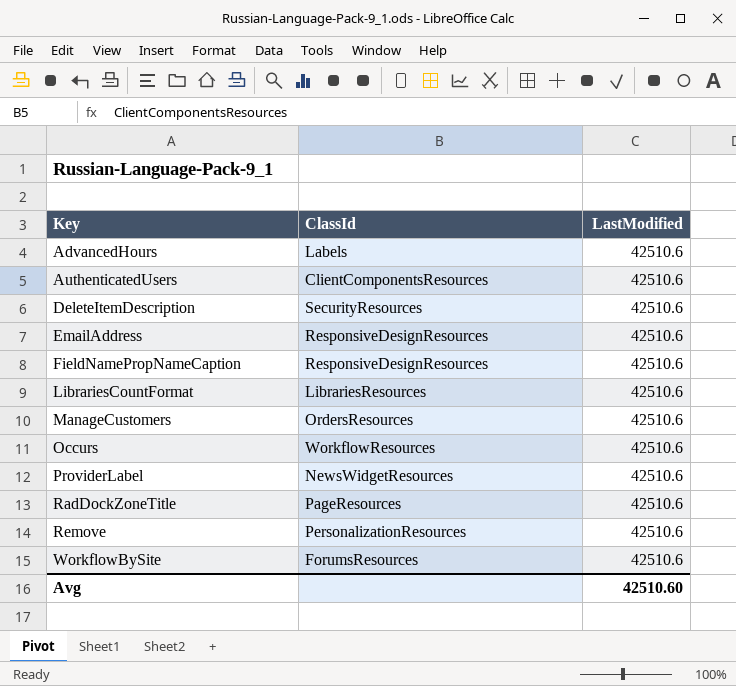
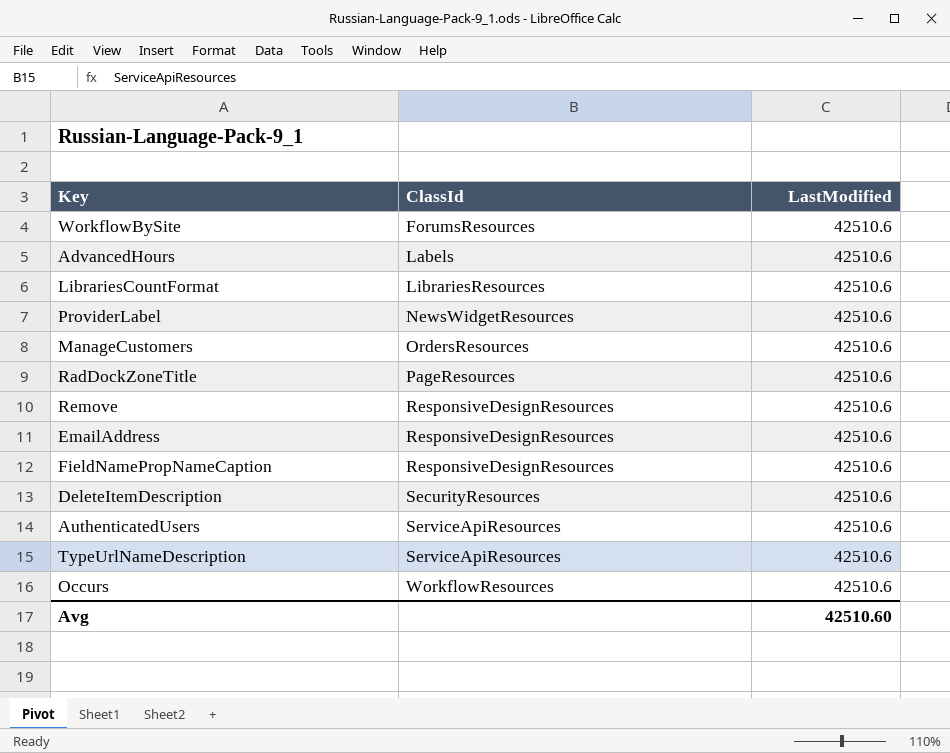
row order: Key ascending -> ClassId ascending
Remove | ClassId: PersonalizationResources -> ResponsiveDesignResources
AuthenticatedUsers | ClassId: ClientComponentsResources -> ServiceApiResources
row TypeUrlNameDescription: none -> ServiceApiResources | 42510.6

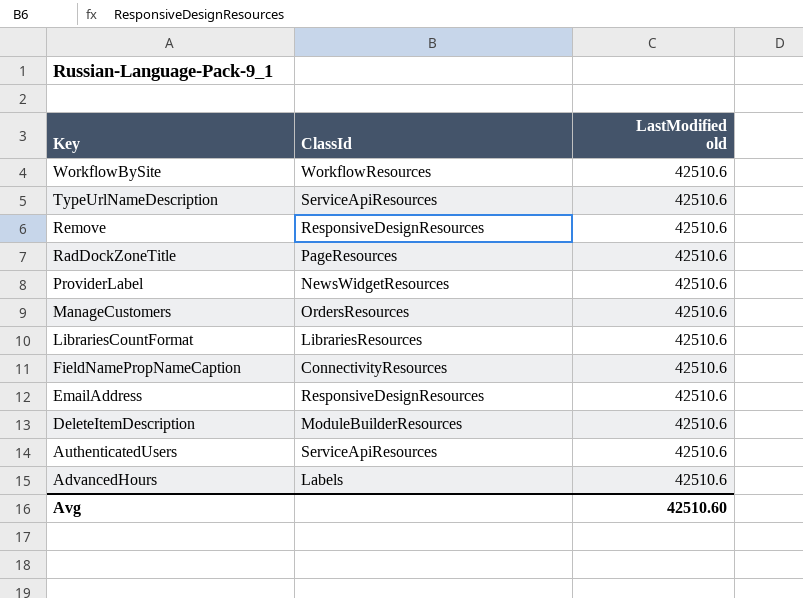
row order: ClassId ascending -> Key descending
column name: LastModified -> LastModified old
row Occurs: WorkflowResources | 42510.6 -> none
WorkflowBySite | ClassId: ForumsResources -> WorkflowResources
FieldNamePropNameCaption | ClassId: ResponsiveDesignResources -> ConnectivityResources
DeleteItemDescription | ClassId: SecurityResources -> ModuleBuilderResources

